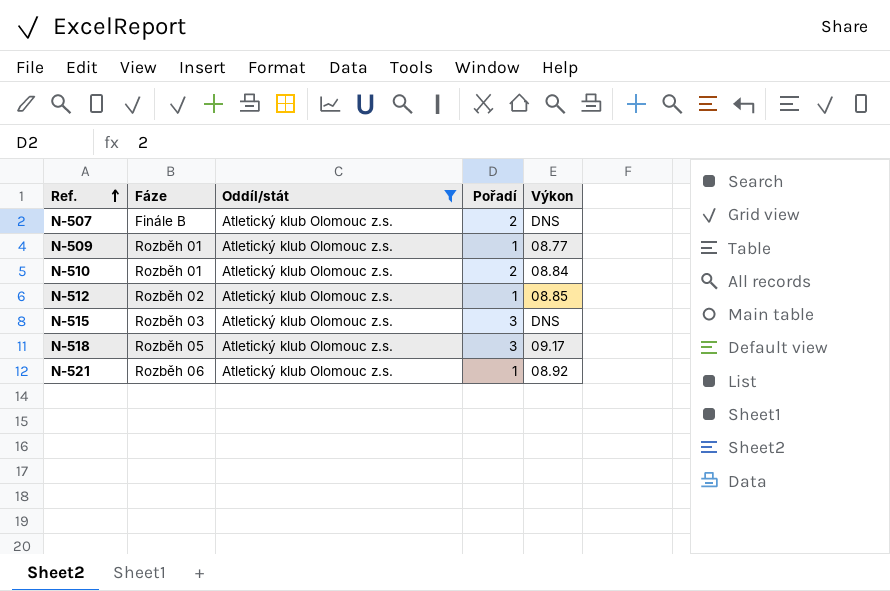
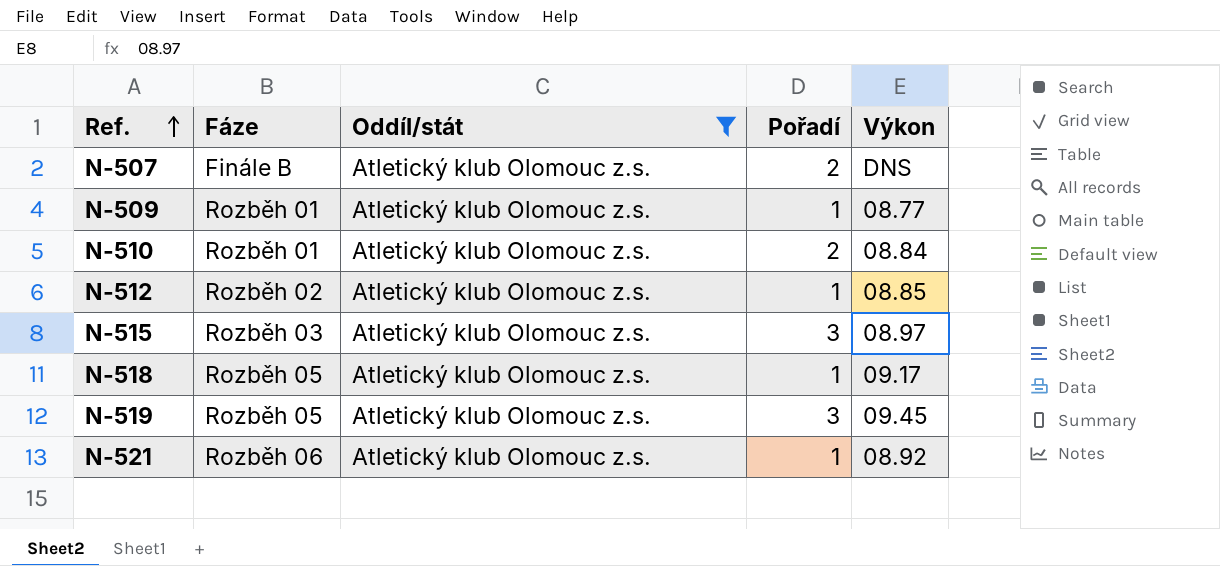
N-515 | Výkon: DNS -> 08.97
N-518 | Pořadí: 3 -> 1
row N-519: none -> Rozběh 05 | Atletický klub Olomouc z.s. | 3 | 09.45

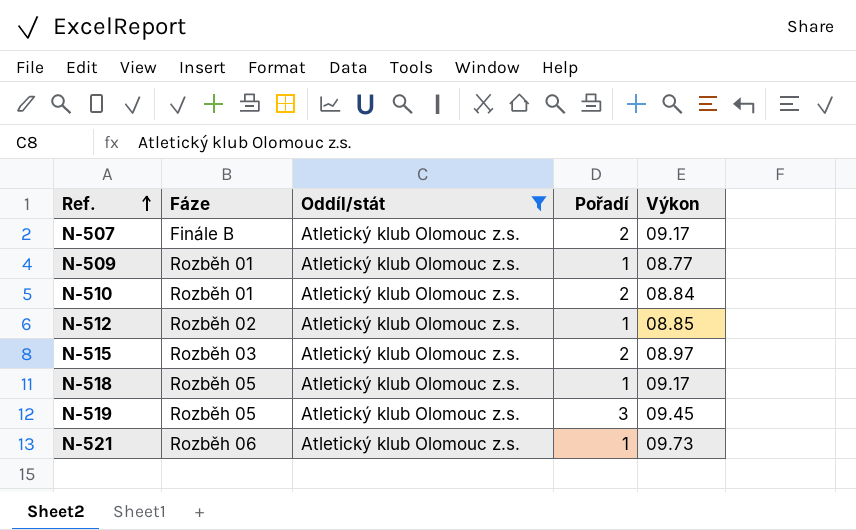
N-507 | Výkon: DNS -> 09.17
N-515 | Pořadí: 3 -> 2
N-521 | Výkon: 08.92 -> 09.73

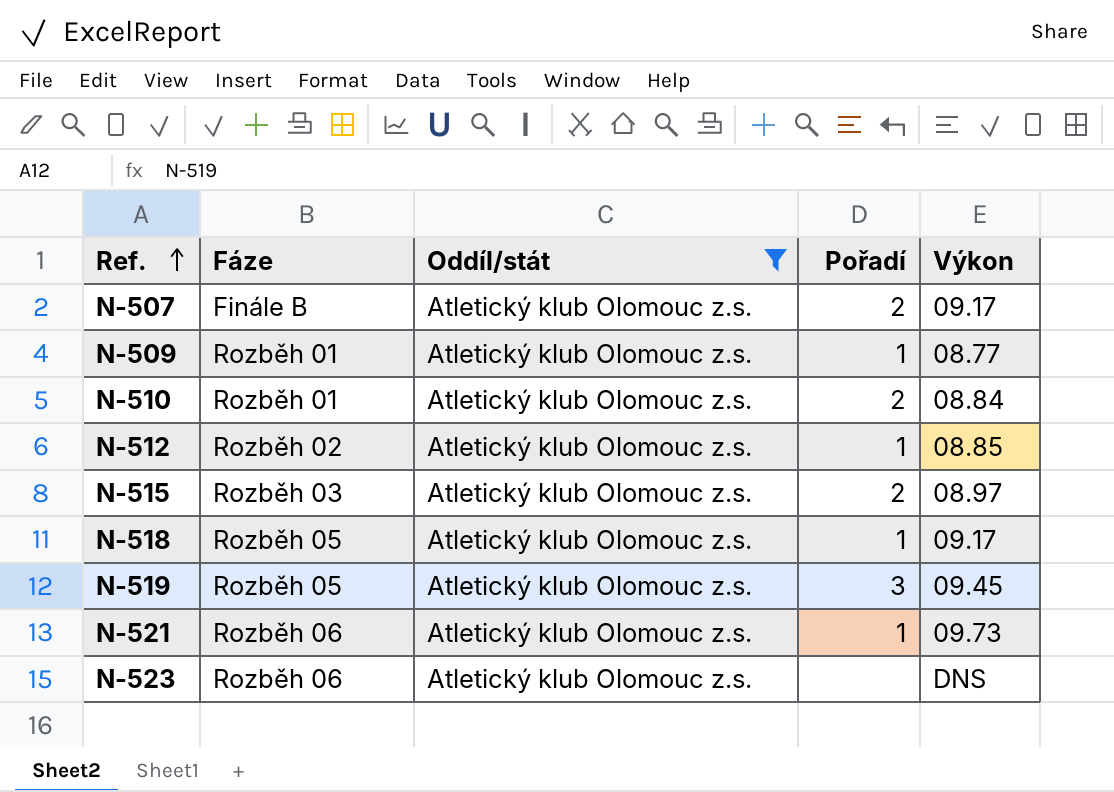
row N-523: none -> Rozběh 06 | Atletický klub Olomouc z.s. | none | DNS

